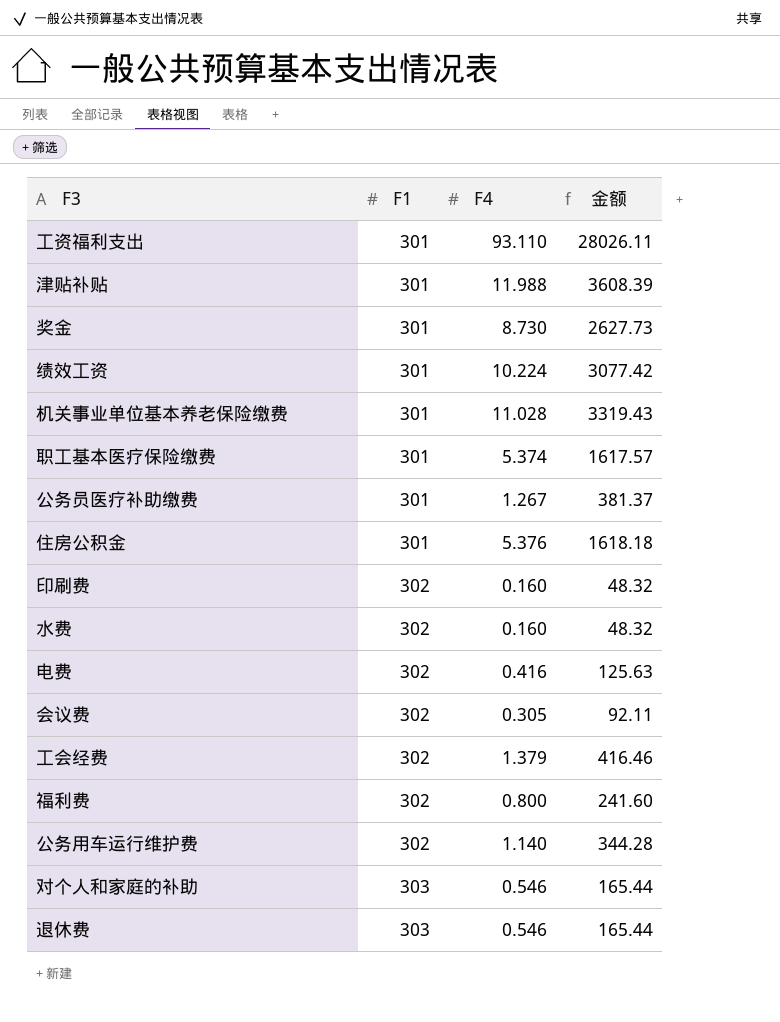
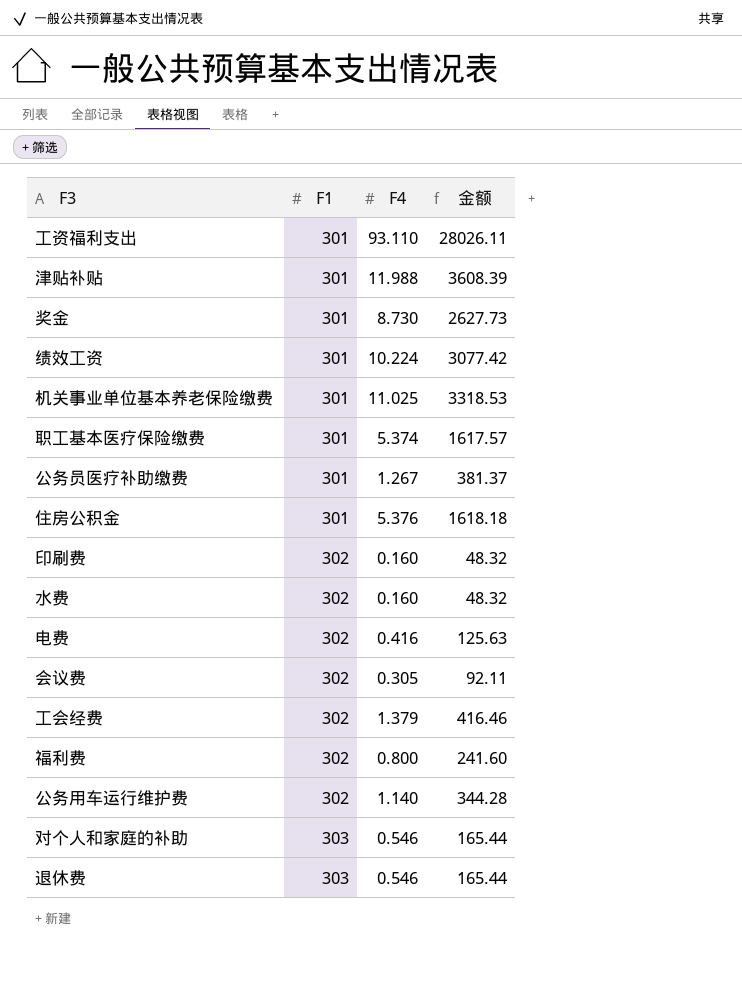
机关事业单位基本养老保险缴费 | F4: 11.028 -> 11.025
机关事业单位基本养老保险缴费 | 金额: 3319.43 -> 3318.53

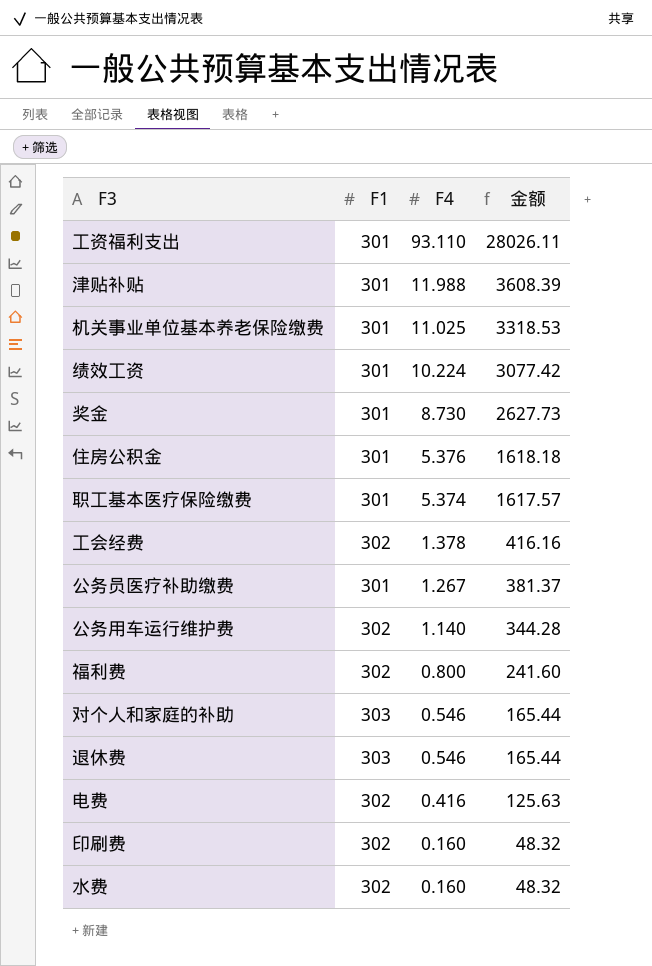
row order: F1 ascending -> F4 descending
row 会议费: 302 | 0.305 | 92.11 -> none
工会经费 | F4: 1.379 -> 1.378
工会经费 | 金额: 416.46 -> 416.16

